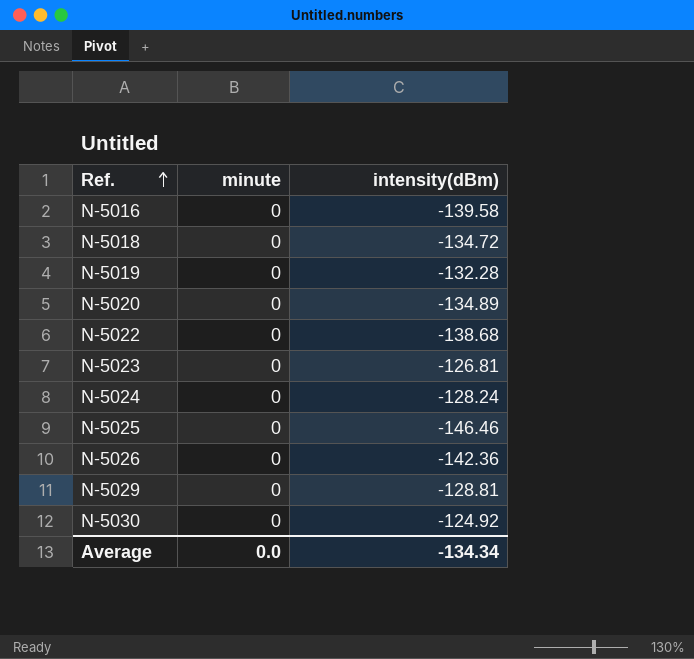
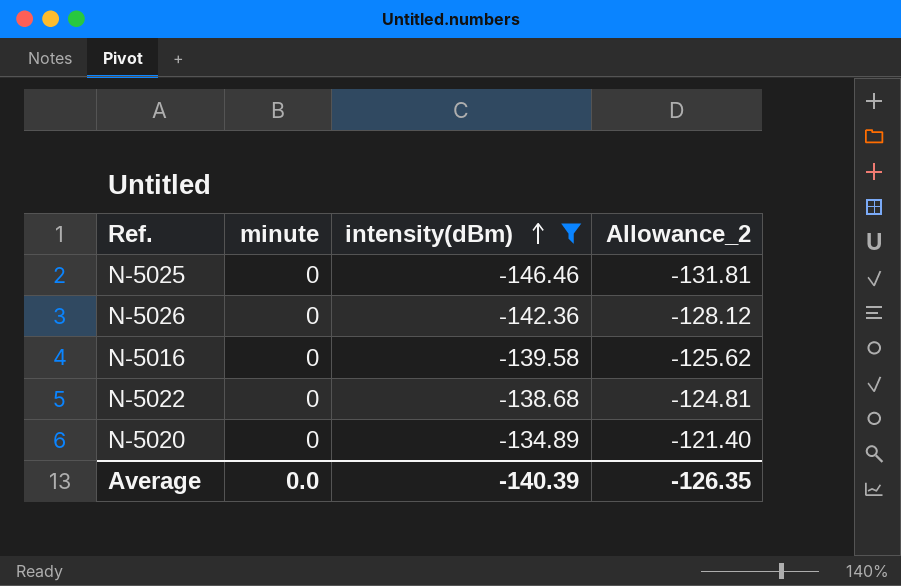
filter: none -> intensity(dBm) <= -134.89
row order: Ref. ascending -> intensity(dBm) ascending
column Allowance_2 | formula: none -> [intensity(dBm)] * 0.9
Average | intensity(dBm): -134.34 -> -140.39

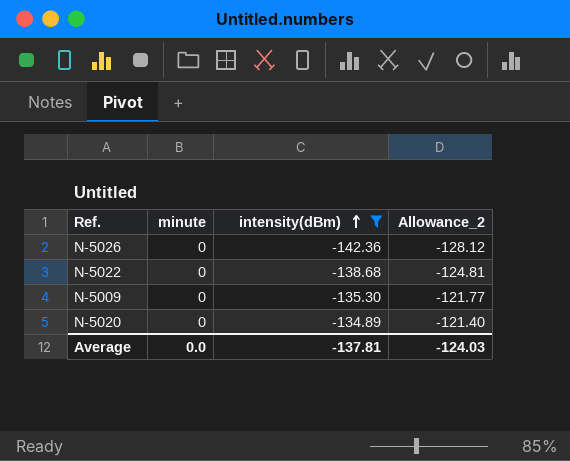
row N-5025: 0 | -146.46 | -131.81 -> none
row N-5016: 0 | -139.58 | -125.62 -> none
row N-5009: none -> 0 | -135.30 | -121.77
Average | intensity(dBm): -140.39 -> -137.81
Average | Allowance_2: -126.35 -> -124.03

